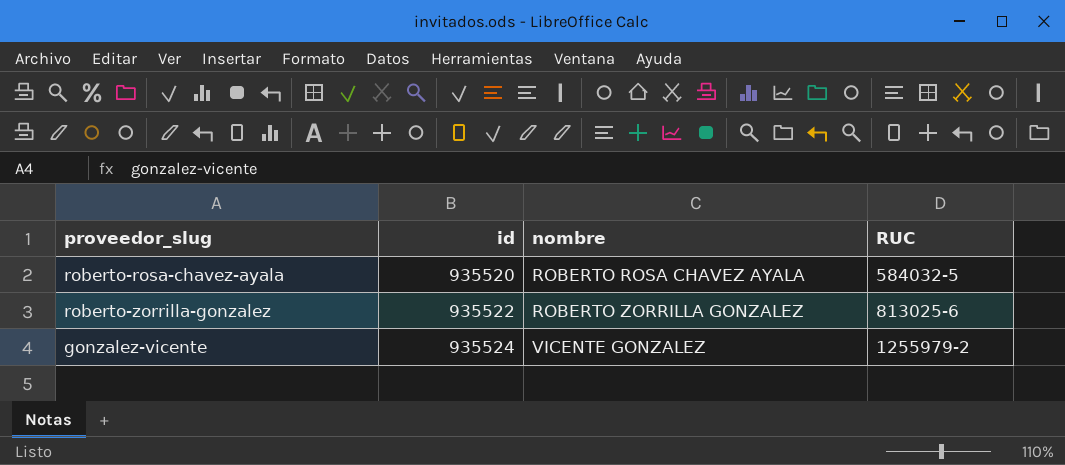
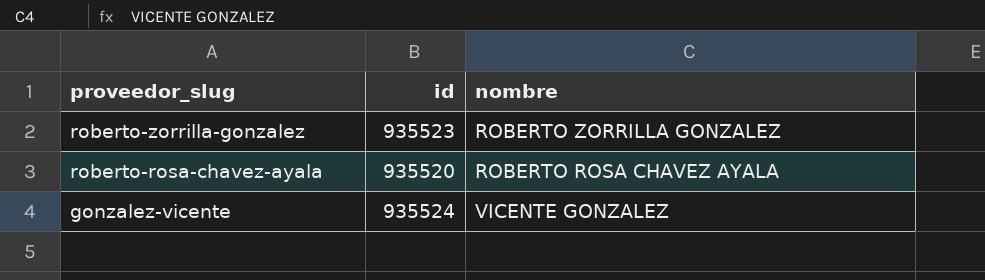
row order: id ascending -> proveedor_slug descending
column RUC | position: 4 -> none
roberto-zorrilla-gonzalez | id: 935522 -> 935523

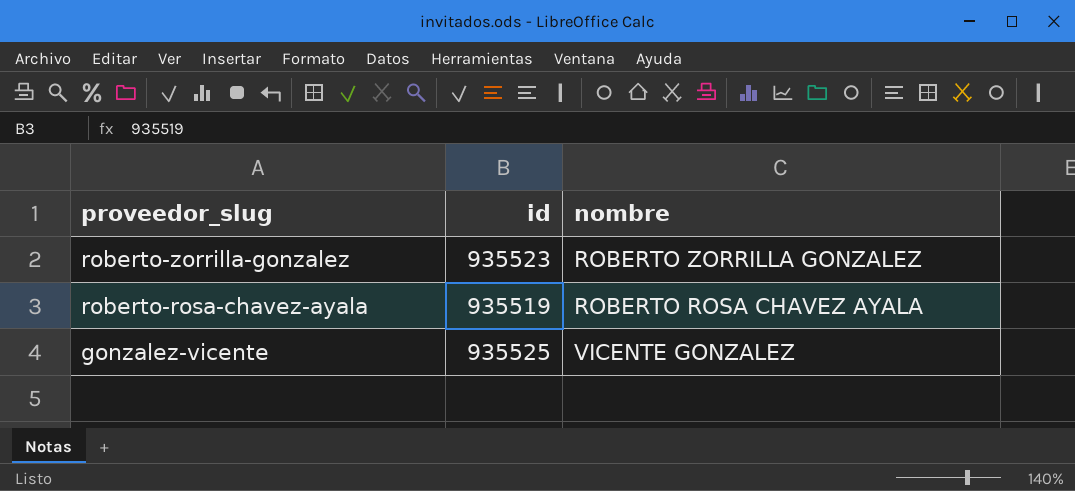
roberto-rosa-chavez-ayala | id: 935520 -> 935519
gonzalez-vicente | id: 935524 -> 935525

